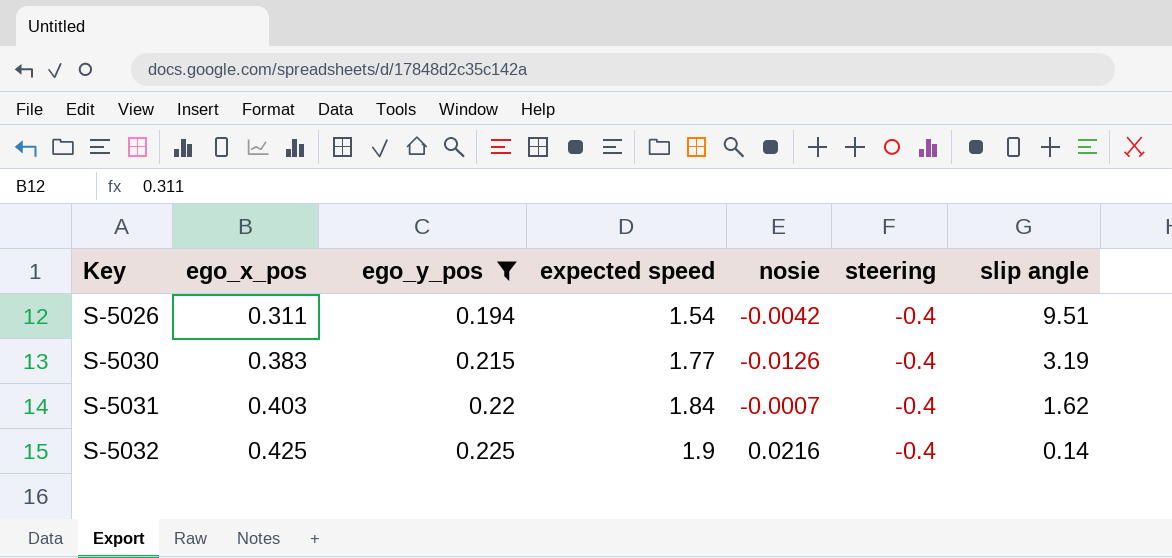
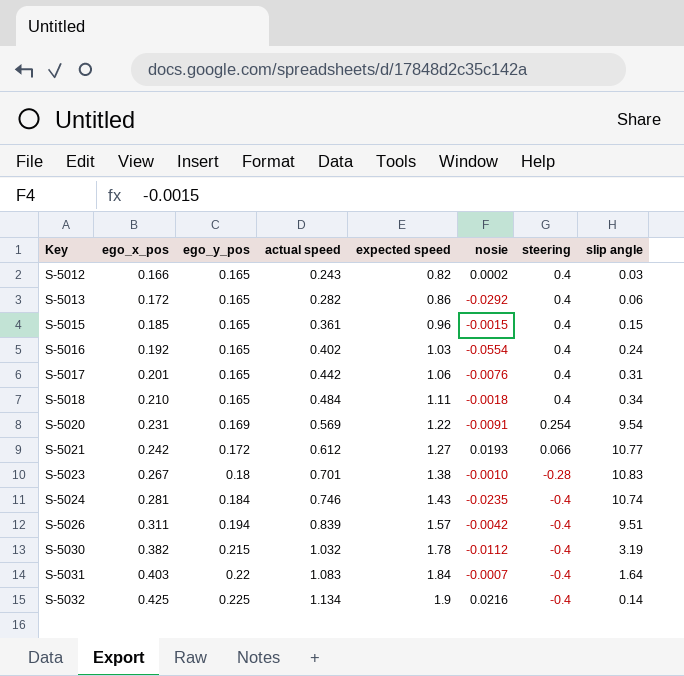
filter: ego_y_pos >= 0.194 -> none
column actual speed | position: none -> 4
S-5026 | expected speed: 1.54 -> 1.57
S-5030 | ego_x_pos: 0.383 -> 0.382
S-5030 | expected speed: 1.77 -> 1.78
S-5030 | nosie: -0.0126 -> -0.0112
S-5031 | slip angle: 1.62 -> 1.64

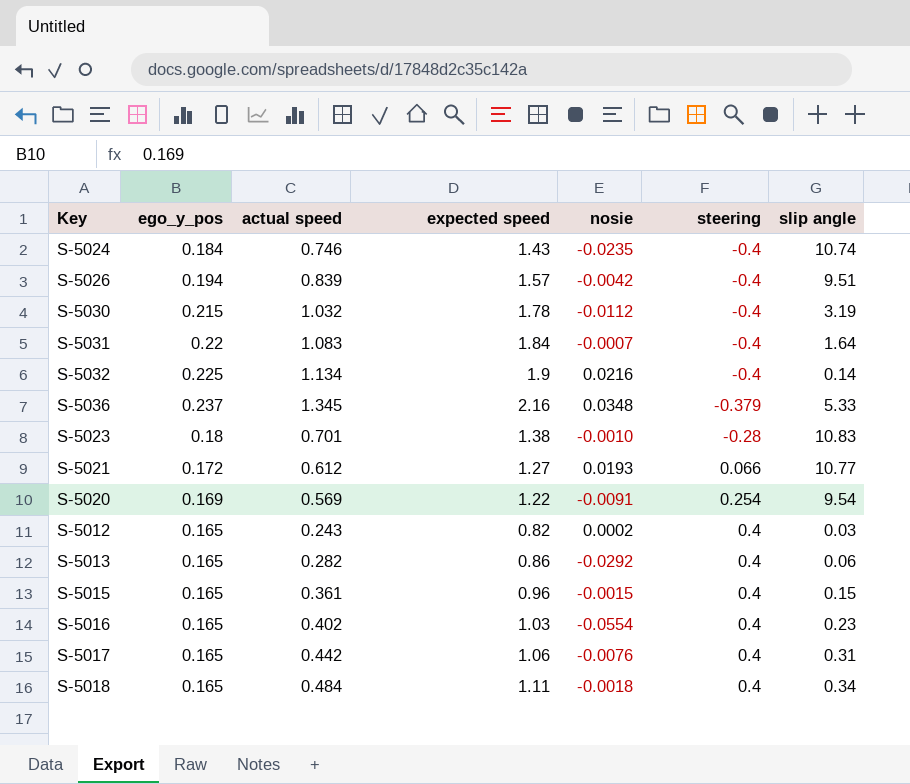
row order: Key ascending -> steering ascending
column ego_x_pos | position: 2 -> none
row S-5036: none -> 0.237 | 1.345 | 2.16 | 0.0348 | -0.379 | 5.33
S-5016 | slip angle: 0.24 -> 0.23

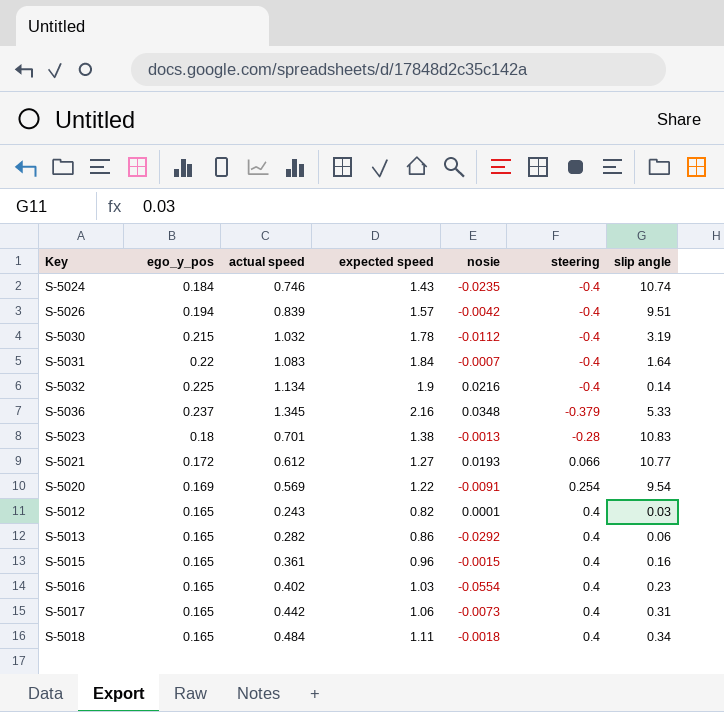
S-5023 | nosie: -0.0010 -> -0.0013
S-5012 | nosie: 0.0002 -> 0.0001
S-5015 | slip angle: 0.15 -> 0.16
S-5017 | nosie: -0.0076 -> -0.0073

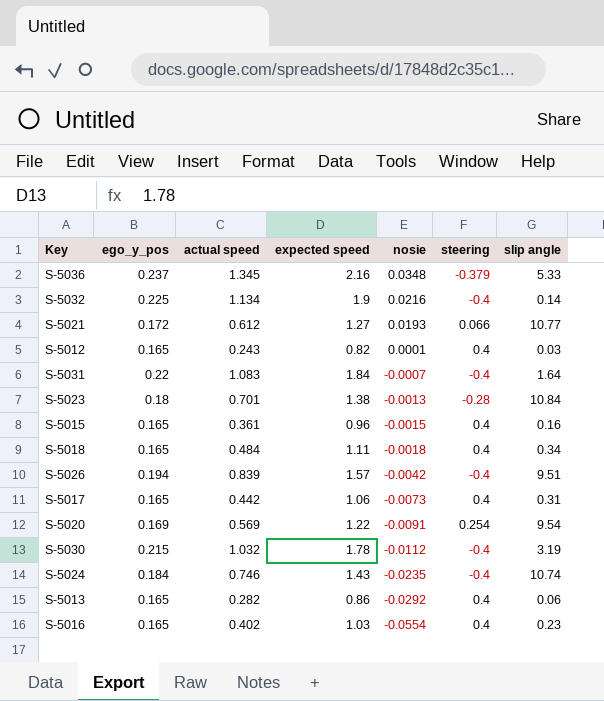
row order: steering ascending -> nosie descending
S-5023 | slip angle: 10.83 -> 10.84

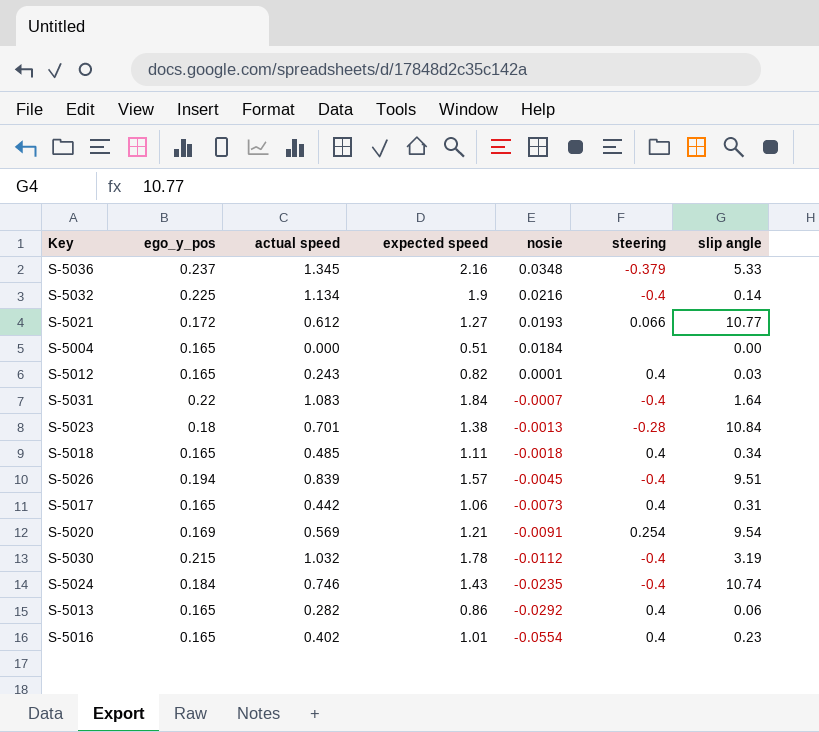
row S-5015: 0.165 | 0.361 | 0.96 | -0.0015 | 0.4 | 0.16 -> none
row S-5004: none -> 0.165 | 0.000 | 0.51 | 0.0184 | none | 0.00
S-5018 | actual speed: 0.484 -> 0.485
S-5026 | nosie: -0.0042 -> -0.0045
S-5020 | expected speed: 1.22 -> 1.21
S-5016 | expected speed: 1.03 -> 1.01

